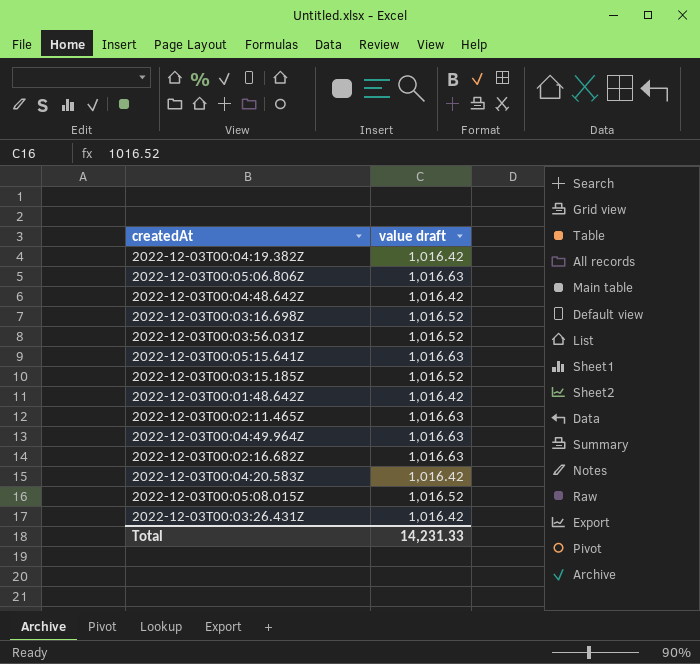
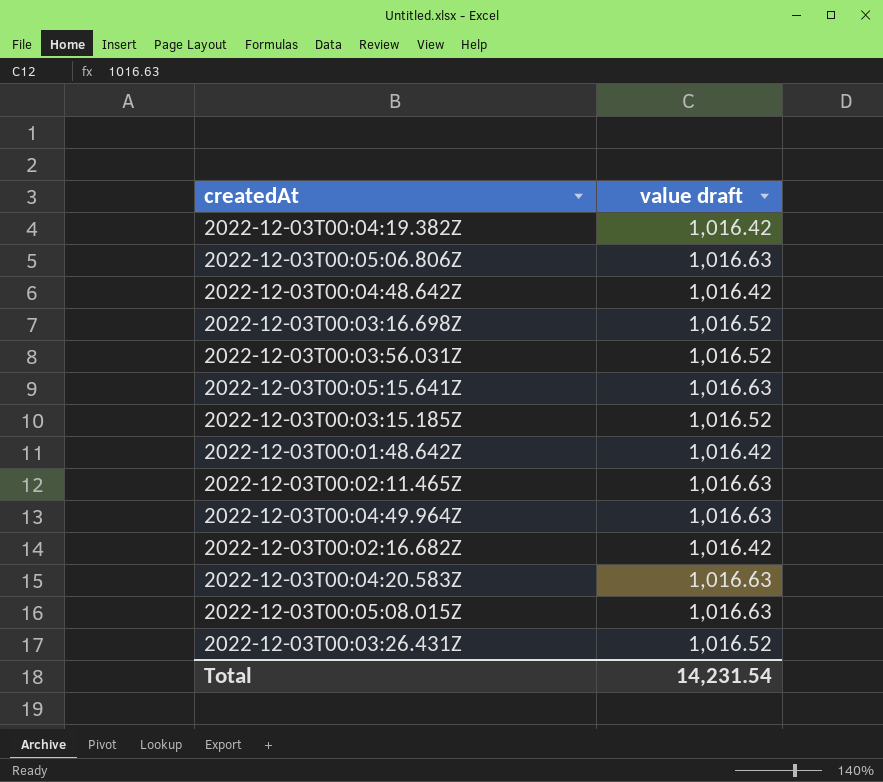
2022-12-03T00:02:16.682Z | value draft: 1,016.63 -> 1,016.42
2022-12-03T00:04:20.583Z | value draft: 1,016.42 -> 1,016.63
2022-12-03T00:05:08.015Z | value draft: 1,016.52 -> 1,016.63
2022-12-03T00:03:26.431Z | value draft: 1,016.42 -> 1,016.52
Total | value draft: 14,231.33 -> 14,231.54

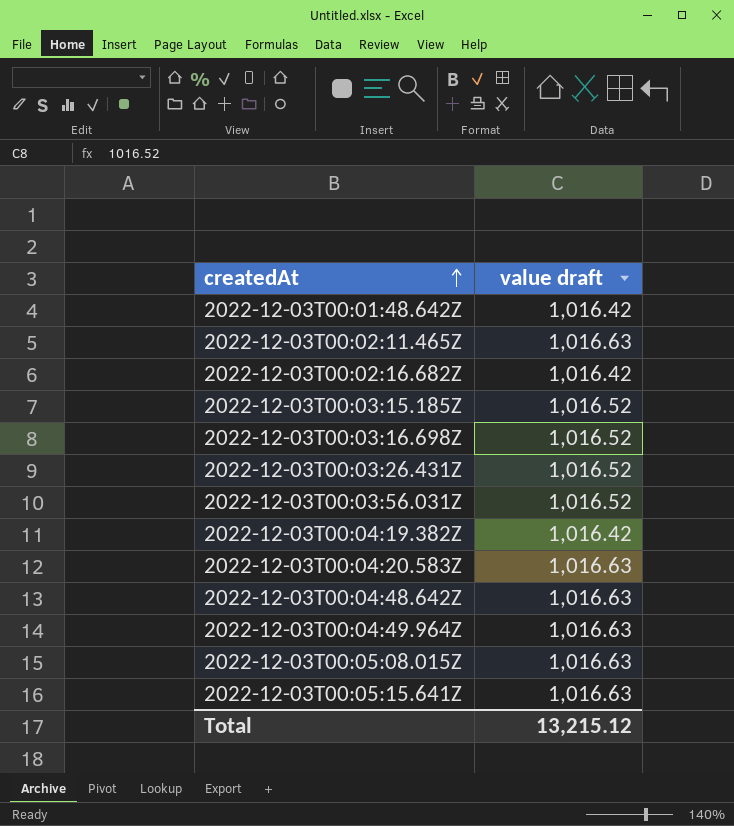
row order: none -> createdAt ascending
row 2022-12-03T00:05:06.806Z: 1,016.63 -> none
2022-12-03T00:04:48.642Z | value draft: 1,016.42 -> 1,016.63
Total | value draft: 14,231.54 -> 13,215.12

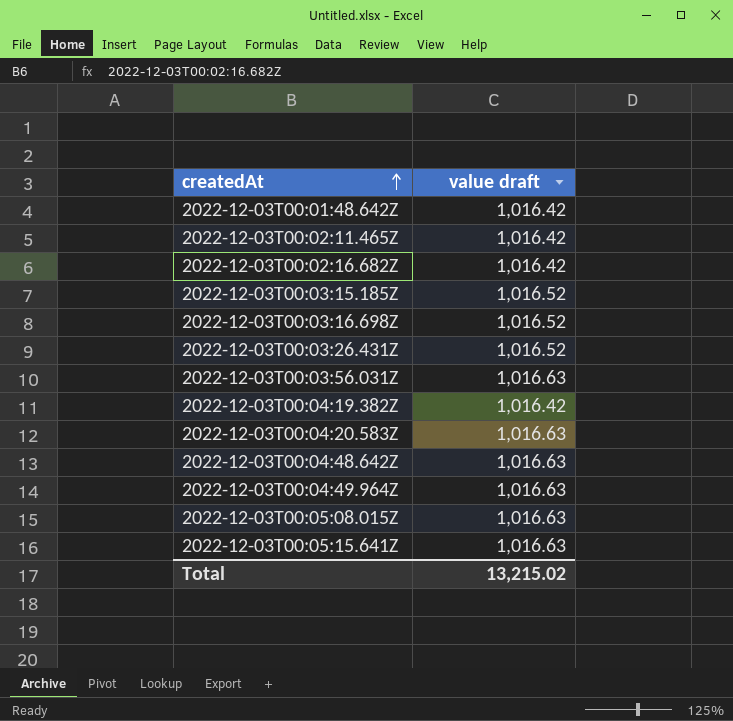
2022-12-03T00:02:11.465Z | value draft: 1,016.63 -> 1,016.42
2022-12-03T00:03:56.031Z | value draft: 1,016.52 -> 1,016.63
Total | value draft: 13,215.12 -> 13,215.02

